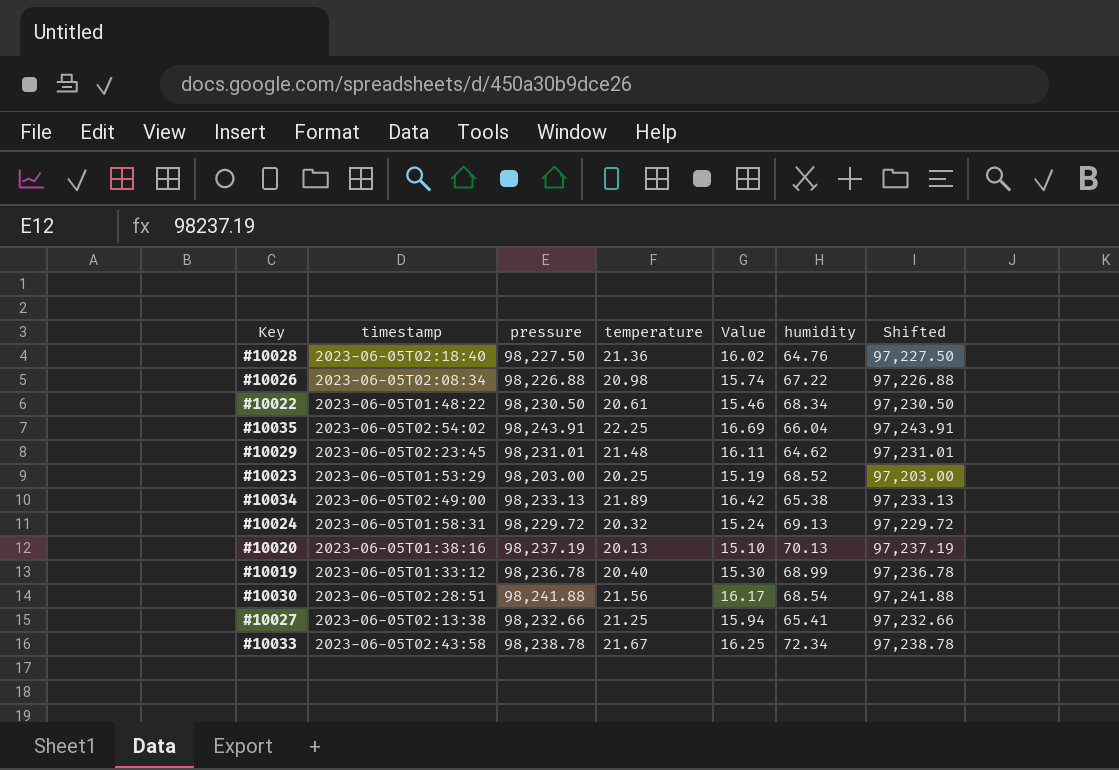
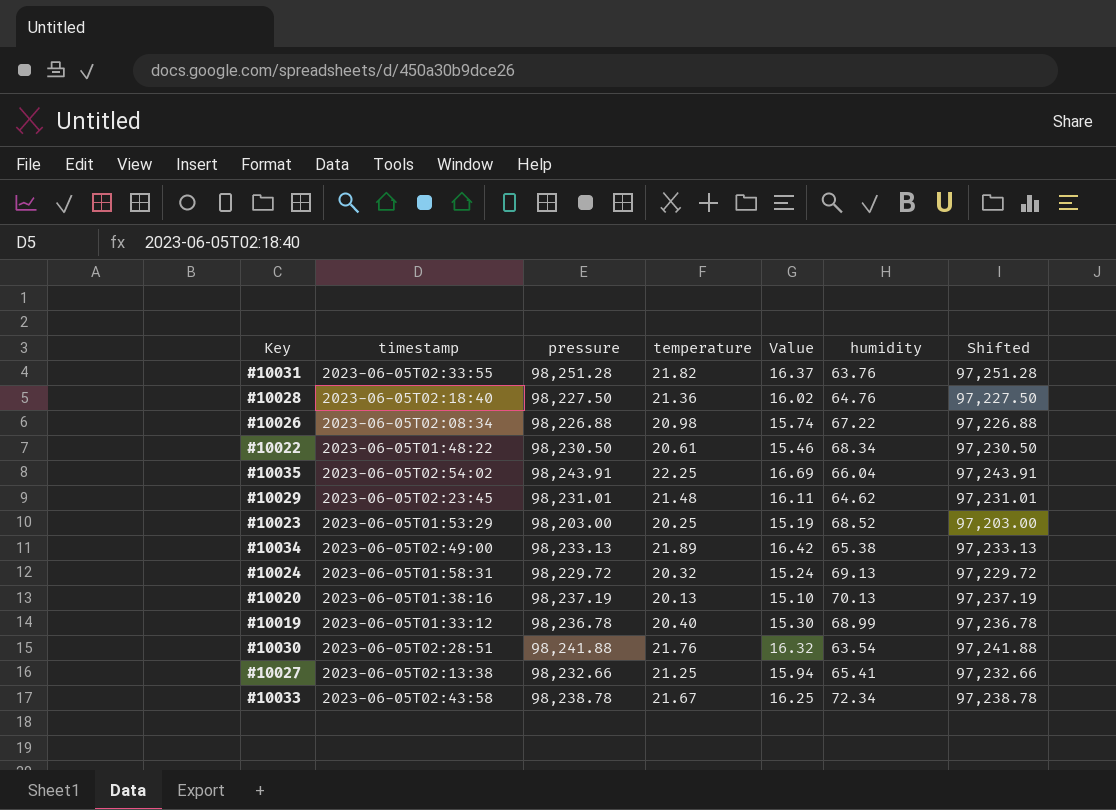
row #10031: none -> 2023-06-05T02:33:55 | 98,251.28 | 21.82 | 16.37 | 63.76 | 97,251.28
#10030 | temperature: 21.56 -> 21.76
#10030 | Value: 16.17 -> 16.32
#10030 | humidity: 68.54 -> 63.54

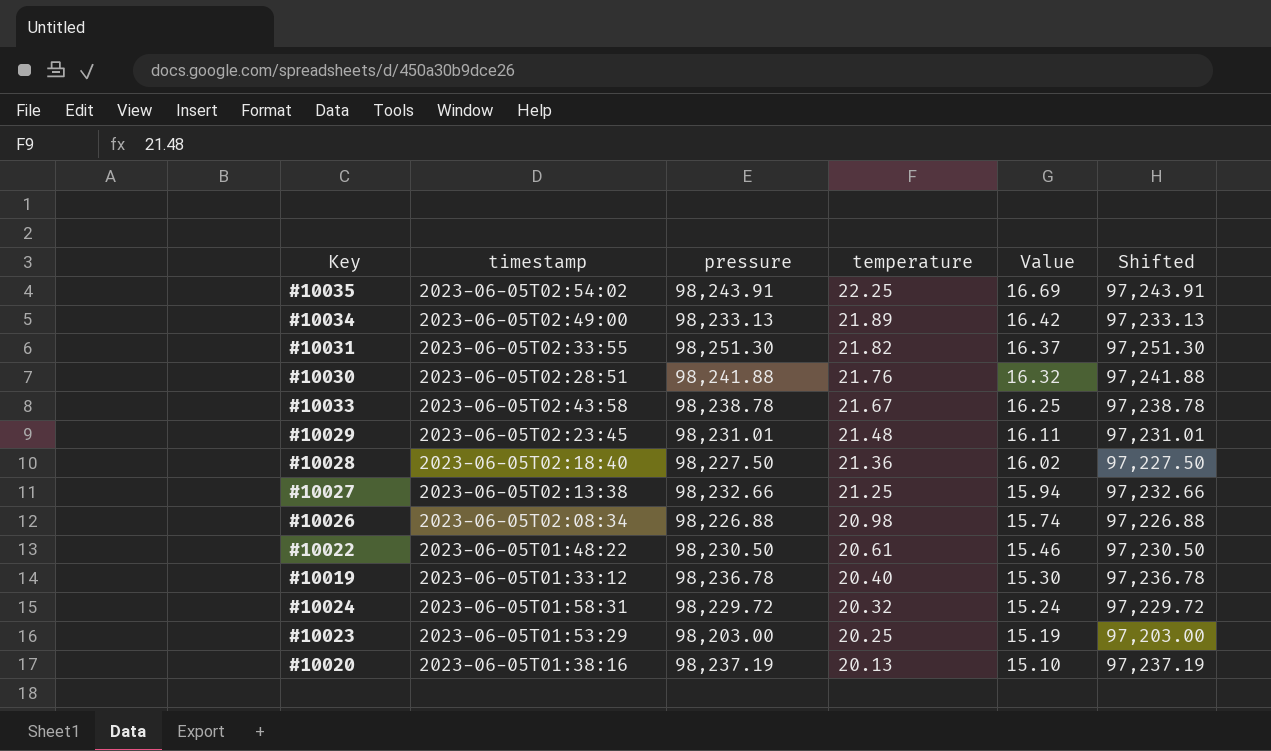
row order: none -> temperature descending
column humidity | position: 6 -> none
#10031 | pressure: 98,251.28 -> 98,251.30
#10031 | Shifted: 97,251.28 -> 97,251.30

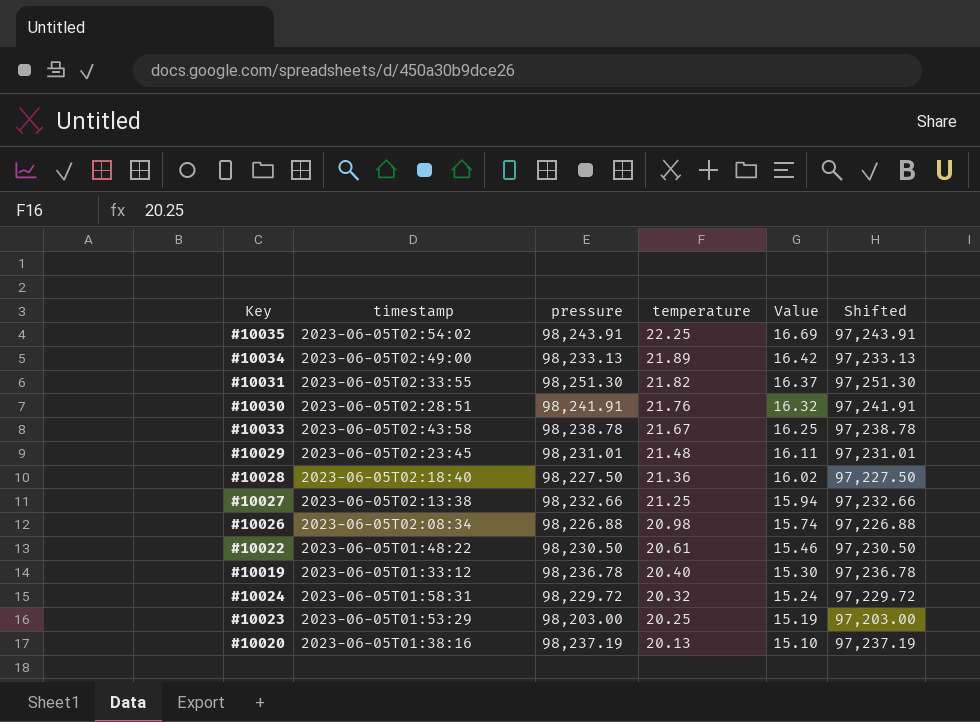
#10030 | pressure: 98,241.88 -> 98,241.91
#10030 | Shifted: 97,241.88 -> 97,241.91

